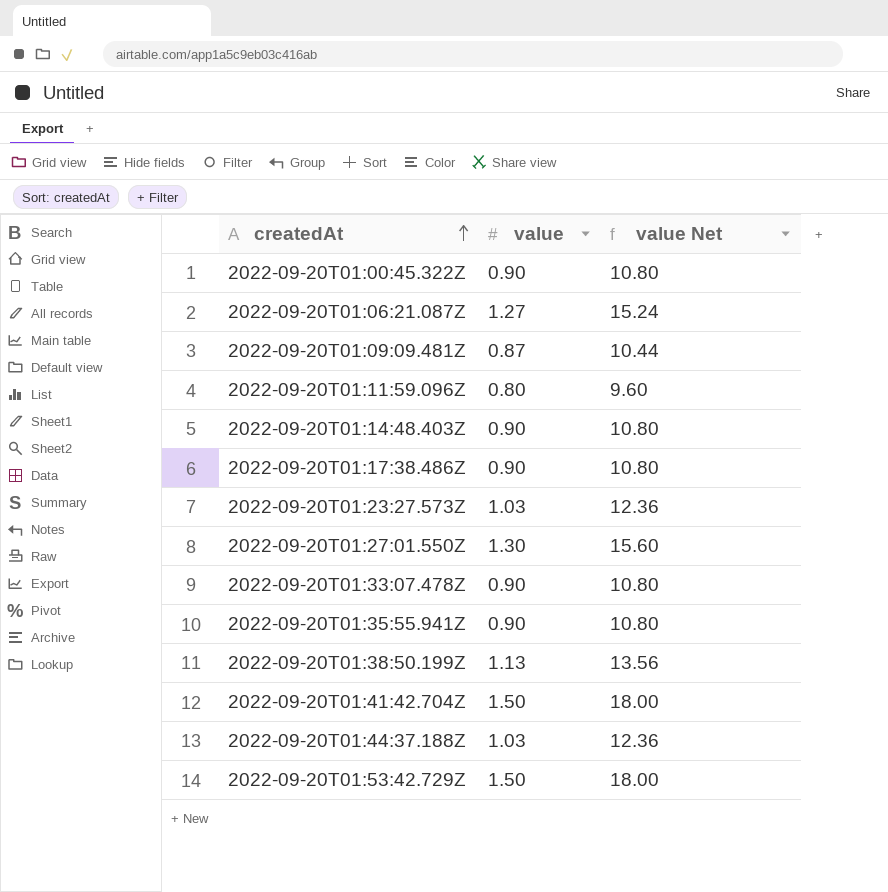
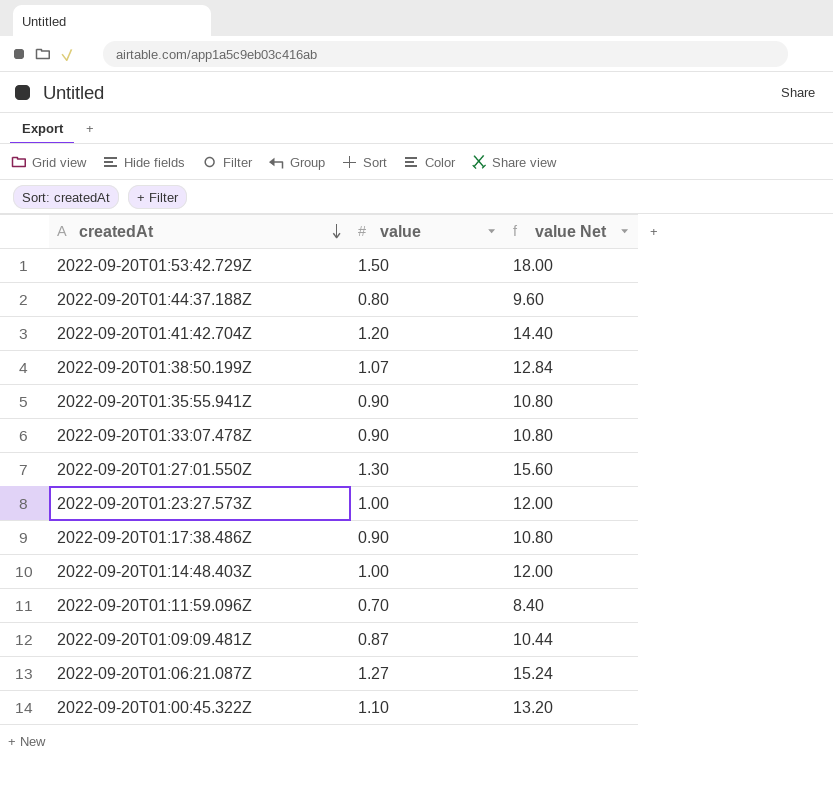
row order: createdAt ascending -> createdAt descending
2022-09-20T01:44:37.188Z | value: 1.03 -> 0.80
2022-09-20T01:44:37.188Z | value Net: 12.36 -> 9.60
2022-09-20T01:41:42.704Z | value: 1.50 -> 1.20
2022-09-20T01:41:42.704Z | value Net: 18.00 -> 14.40
2022-09-20T01:38:50.199Z | value: 1.13 -> 1.07
2022-09-20T01:38:50.199Z | value Net: 13.56 -> 12.84
2022-09-20T01:23:27.573Z | value: 1.03 -> 1.00
2022-09-20T01:23:27.573Z | value Net: 12.36 -> 12.00
2022-09-20T01:14:48.403Z | value: 0.90 -> 1.00
2022-09-20T01:14:48.403Z | value Net: 10.80 -> 12.00
2022-09-20T01:11:59.096Z | value: 0.80 -> 0.70
2022-09-20T01:11:59.096Z | value Net: 9.60 -> 8.40
2022-09-20T01:00:45.322Z | value: 0.90 -> 1.10
2022-09-20T01:00:45.322Z | value Net: 10.80 -> 13.20

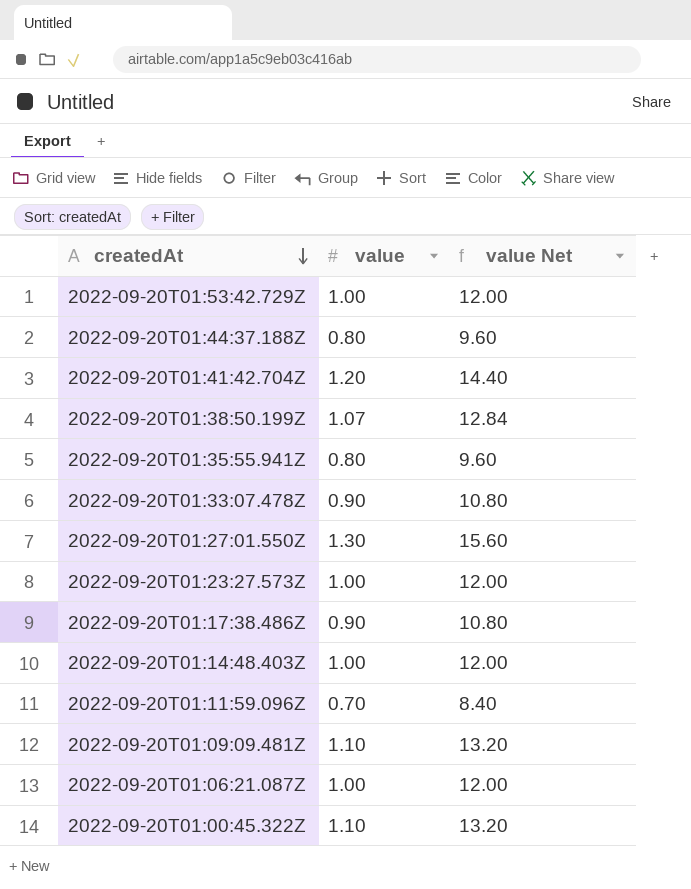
2022-09-20T01:53:42.729Z | value: 1.50 -> 1.00
2022-09-20T01:53:42.729Z | value Net: 18.00 -> 12.00
2022-09-20T01:35:55.941Z | value: 0.90 -> 0.80
2022-09-20T01:35:55.941Z | value Net: 10.80 -> 9.60
2022-09-20T01:09:09.481Z | value: 0.87 -> 1.10
2022-09-20T01:09:09.481Z | value Net: 10.44 -> 13.20
2022-09-20T01:06:21.087Z | value: 1.27 -> 1.00
2022-09-20T01:06:21.087Z | value Net: 15.24 -> 12.00

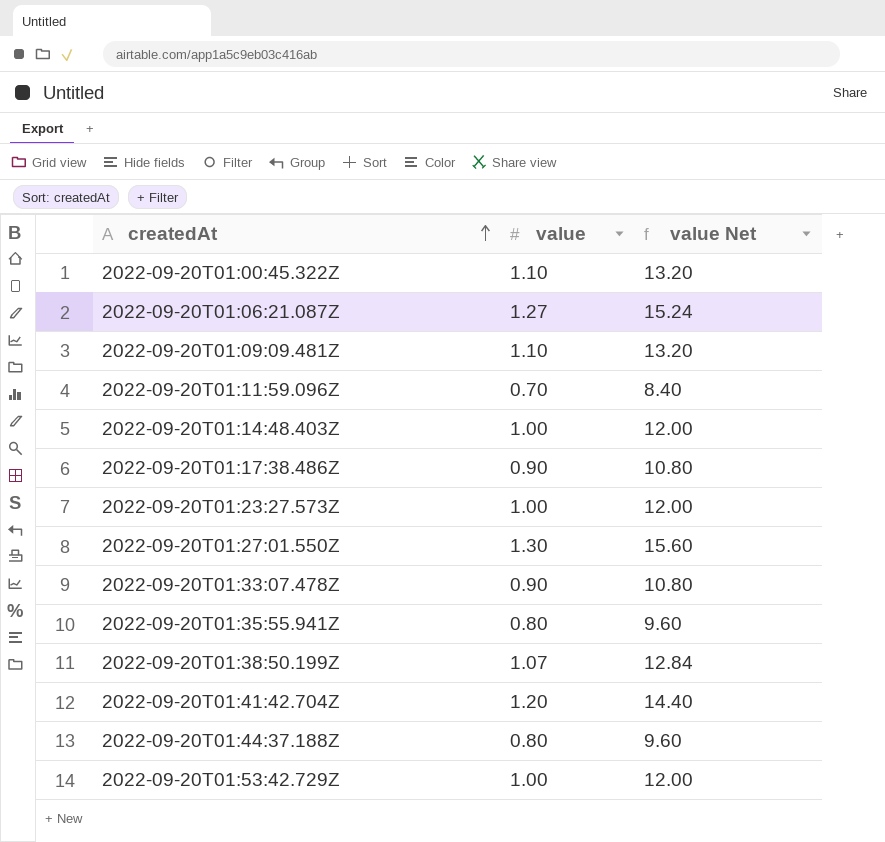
row order: createdAt descending -> createdAt ascending
2022-09-20T01:06:21.087Z | value: 1.00 -> 1.27
2022-09-20T01:06:21.087Z | value Net: 12.00 -> 15.24

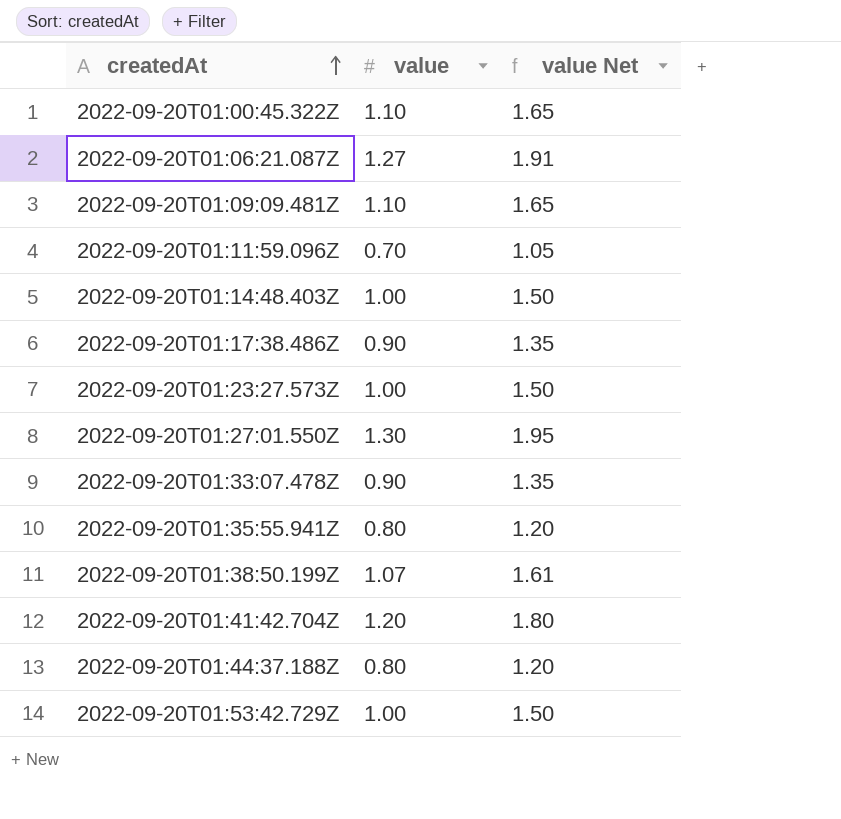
column value Net | formula: [value] * 12 -> [value] * 1.5

